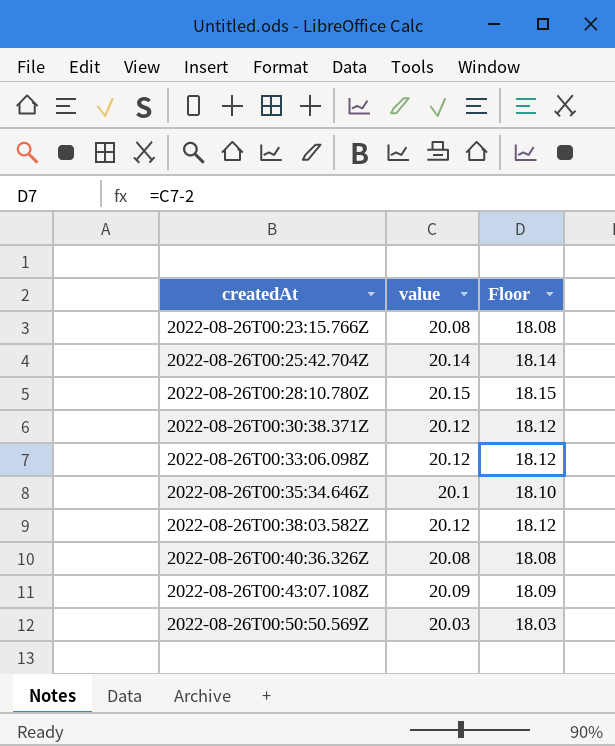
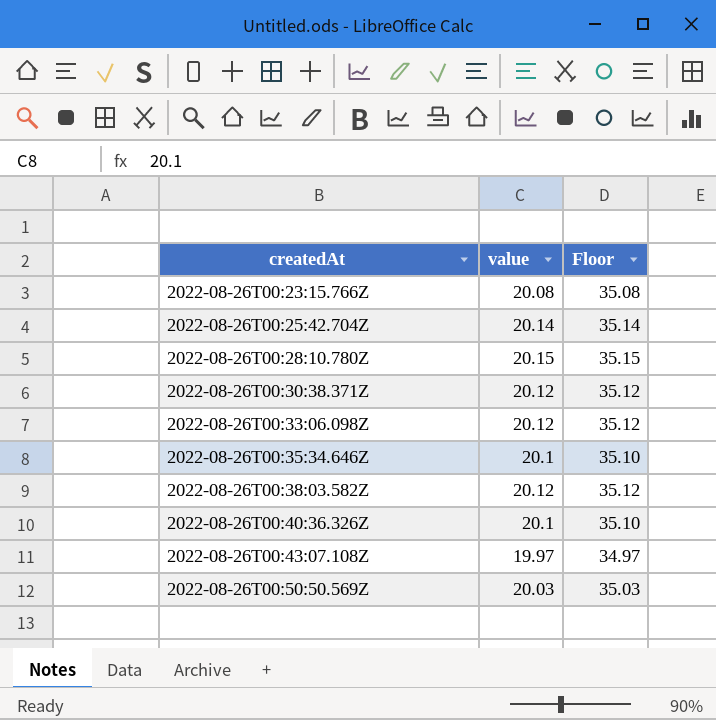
column Floor | formula: [value] - 2 -> [value] + 15
2022-08-26T00:40:36.326Z | value: 20.08 -> 20.1
2022-08-26T00:43:07.108Z | value: 20.09 -> 19.97

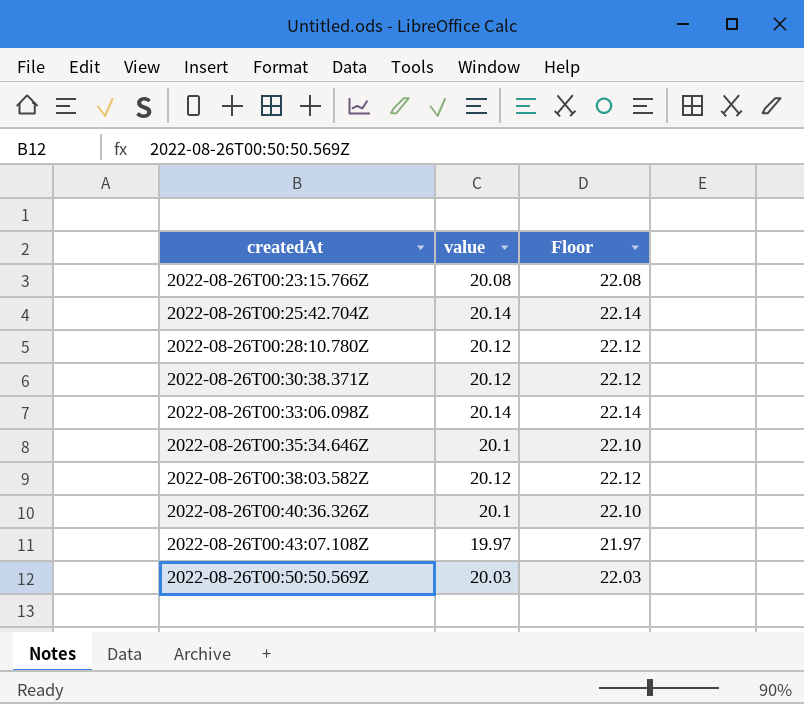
column Floor | formula: [value] + 15 -> [value] + 2
2022-08-26T00:28:10.780Z | value: 20.15 -> 20.12
2022-08-26T00:33:06.098Z | value: 20.12 -> 20.14

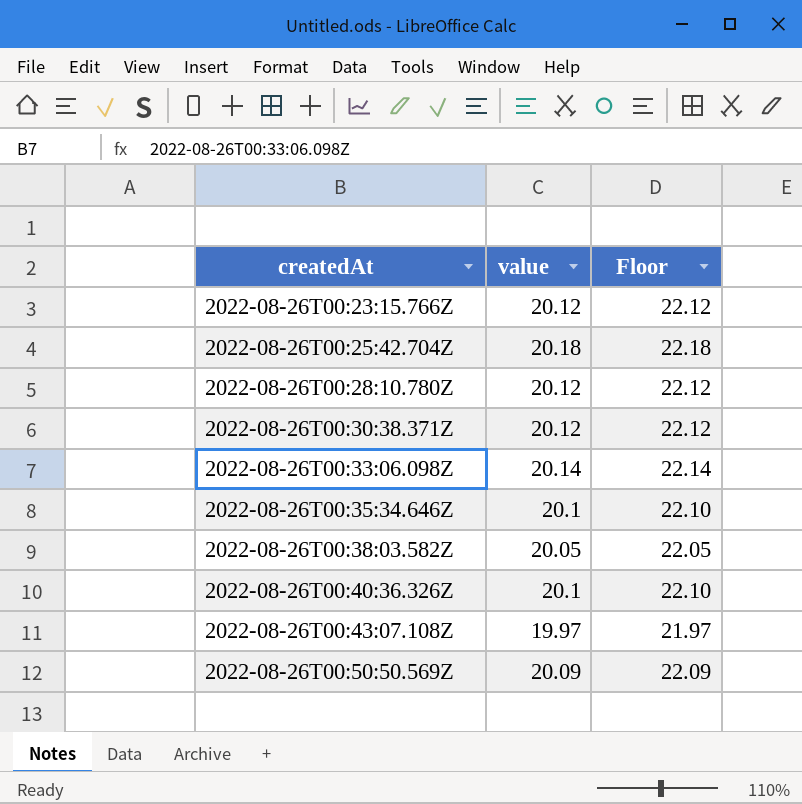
2022-08-26T00:23:15.766Z | value: 20.08 -> 20.12
2022-08-26T00:23:15.766Z | Floor: 22.08 -> 22.12
2022-08-26T00:25:42.704Z | value: 20.14 -> 20.18
2022-08-26T00:25:42.704Z | Floor: 22.14 -> 22.18
2022-08-26T00:38:03.582Z | value: 20.12 -> 20.05
2022-08-26T00:38:03.582Z | Floor: 22.12 -> 22.05
2022-08-26T00:50:50.569Z | value: 20.03 -> 20.09
2022-08-26T00:50:50.569Z | Floor: 22.03 -> 22.09

